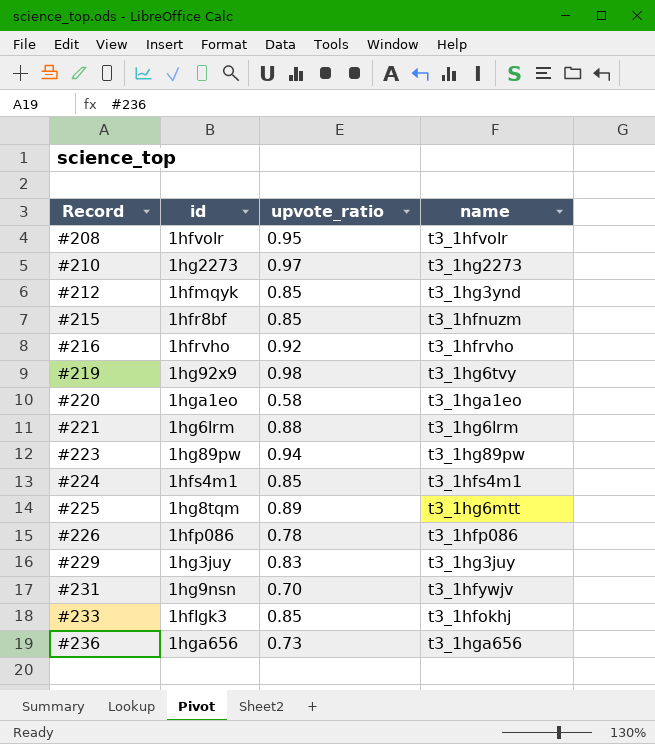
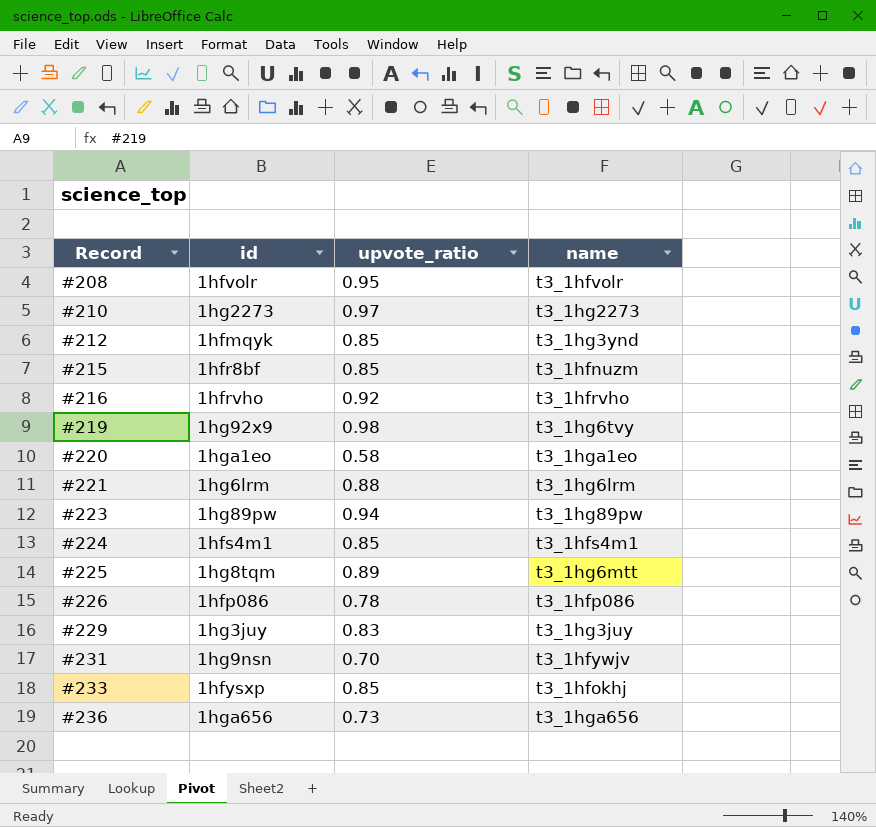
#233 | id: 1hflgk3 -> 1hfysxp

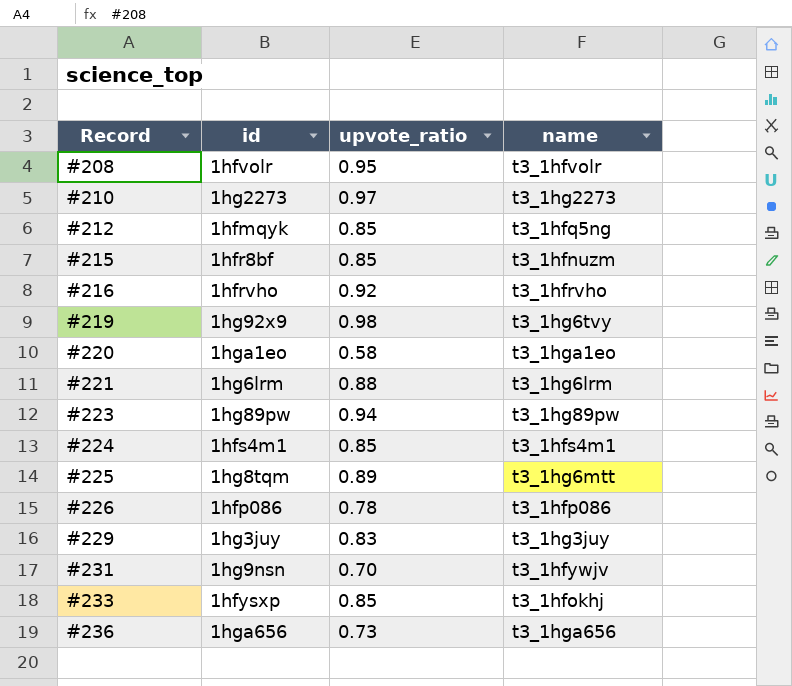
#212 | name: t3_1hg3ynd -> t3_1hfq5ng

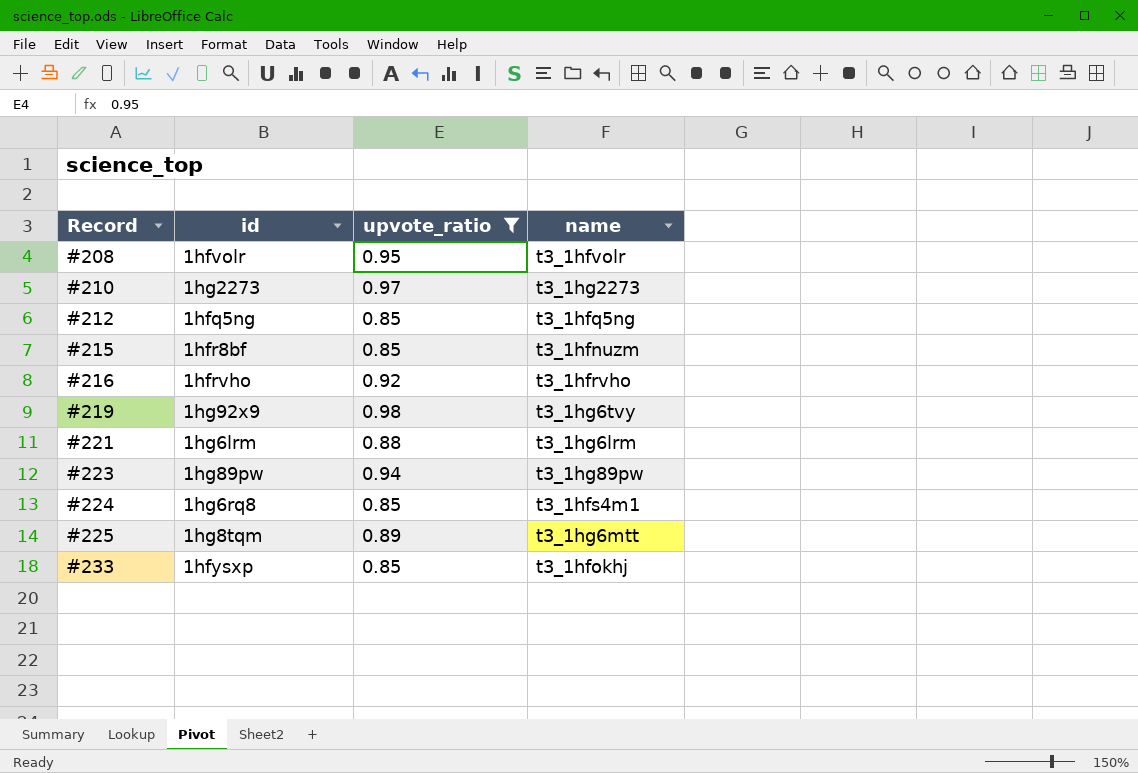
filter: none -> upvote_ratio >= 0.85
#212 | id: 1hfmqyk -> 1hfq5ng
#224 | id: 1hfs4m1 -> 1hg6rq8

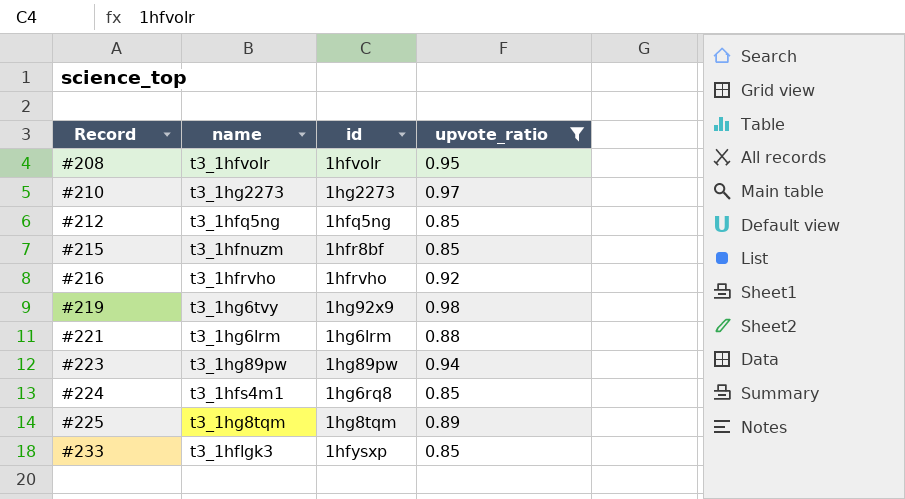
column name | position: 4 -> 2
#225 | name: t3_1hg6mtt -> t3_1hg8tqm
#233 | name: t3_1hfokhj -> t3_1hflgk3

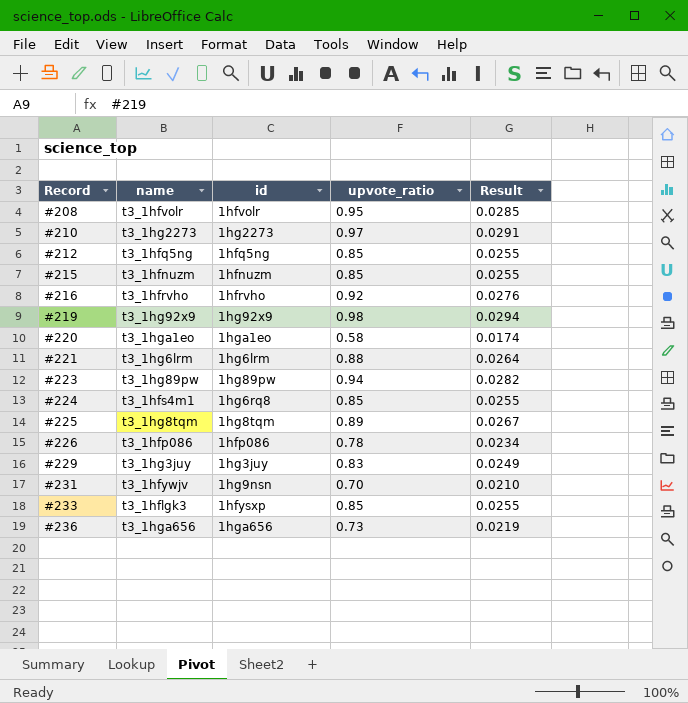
filter: upvote_ratio >= 0.85 -> none
column Result | formula: none -> [upvote_ratio] * 0.03
#215 | id: 1hfr8bf -> 1hfnuzm
#219 | name: t3_1hg6tvy -> t3_1hg92x9

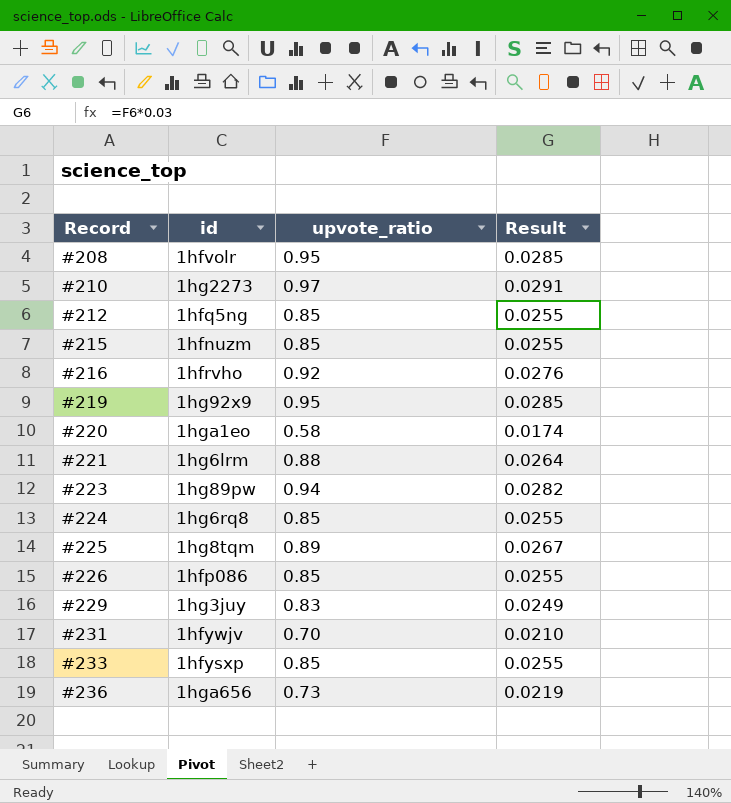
column name | position: 2 -> none
#219 | upvote_ratio: 0.98 -> 0.95
#219 | Result: 0.0294 -> 0.0285
#226 | upvote_ratio: 0.78 -> 0.85
#226 | Result: 0.0234 -> 0.0255
#231 | id: 1hg9nsn -> 1hfywjv

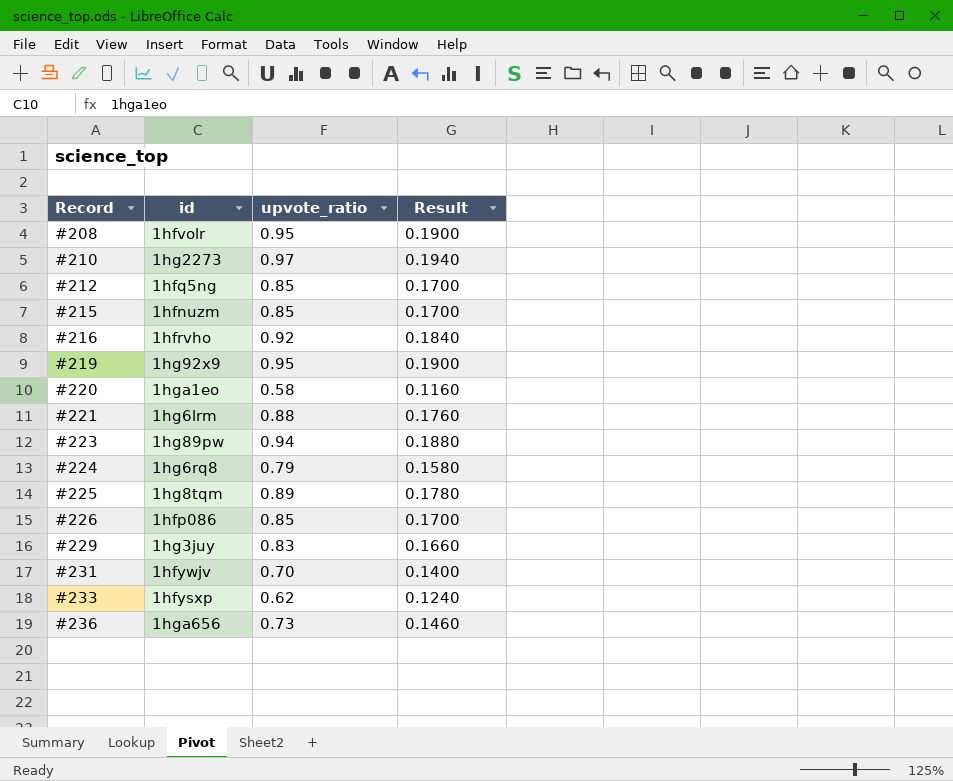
column Result | formula: [upvote_ratio] * 0.03 -> [upvote_ratio] * 0.2
#224 | upvote_ratio: 0.85 -> 0.79
#233 | upvote_ratio: 0.85 -> 0.62

